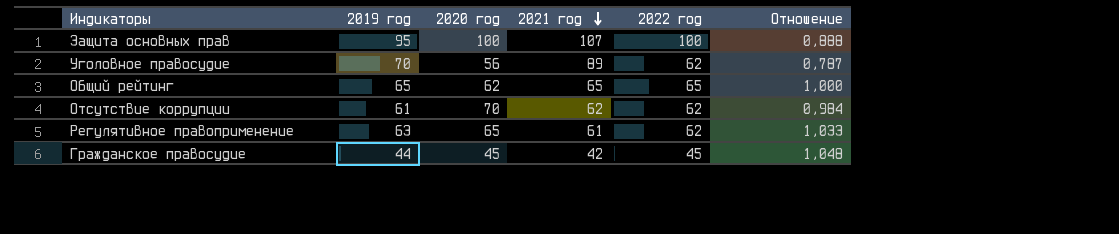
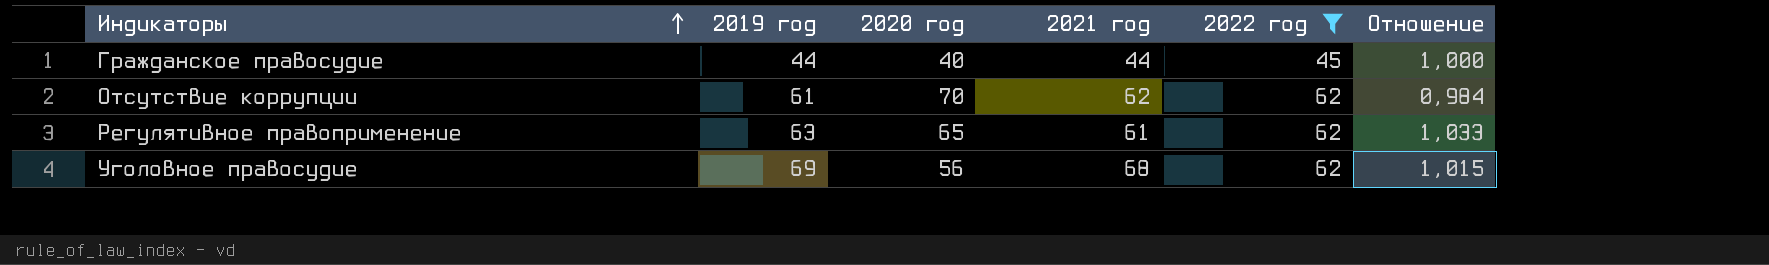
filter: none -> 2022 год <= 62
row order: 2021 год descending -> Индикаторы ascending
Гражданское правосудие | 2020 год: 45 -> 40
Гражданское правосудие | 2021 год: 42 -> 44
Гражданское правосудие | Отношение: 1,048 -> 1,000
Уголовное правосудие | 2019 год: 70 -> 69
Уголовное правосудие | 2021 год: 89 -> 68
Уголовное правосудие | Отношение: 0,787 -> 1,015

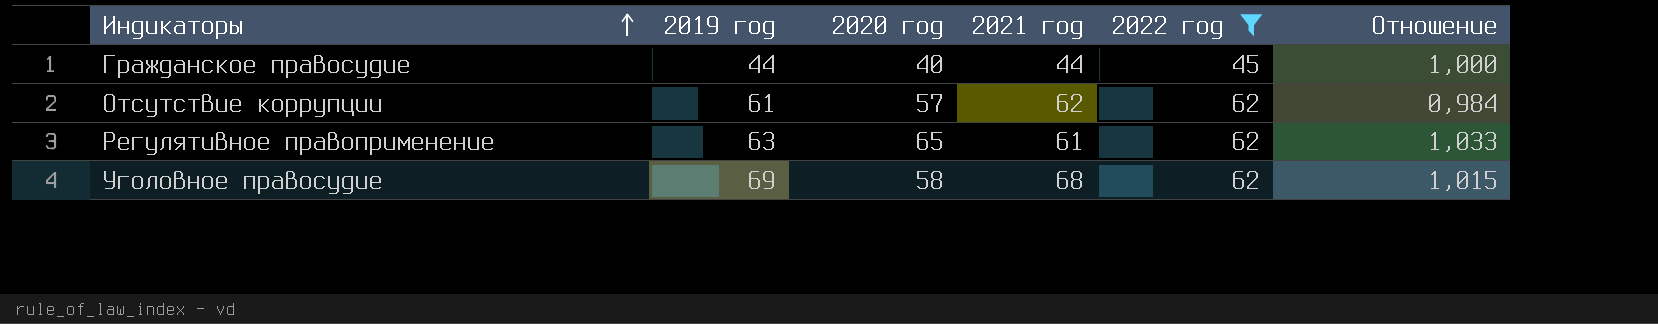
Отсутствие коррупции | 2020 год: 70 -> 57
Уголовное правосудие | 2020 год: 56 -> 58

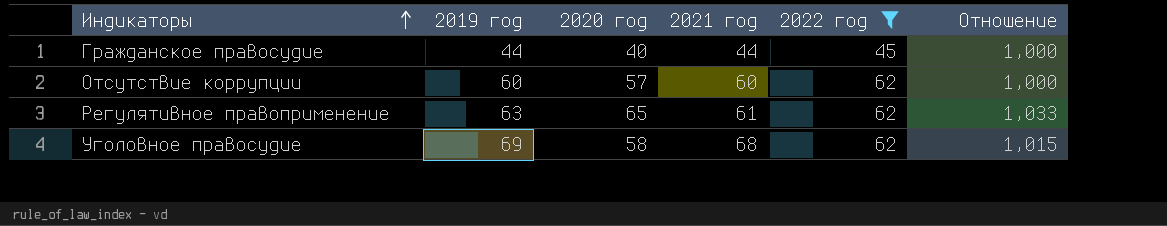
Отсутствие коррупции | 2019 год: 61 -> 60
Отсутствие коррупции | 2021 год: 62 -> 60
Отсутствие коррупции | Отношение: 0,984 -> 1,000

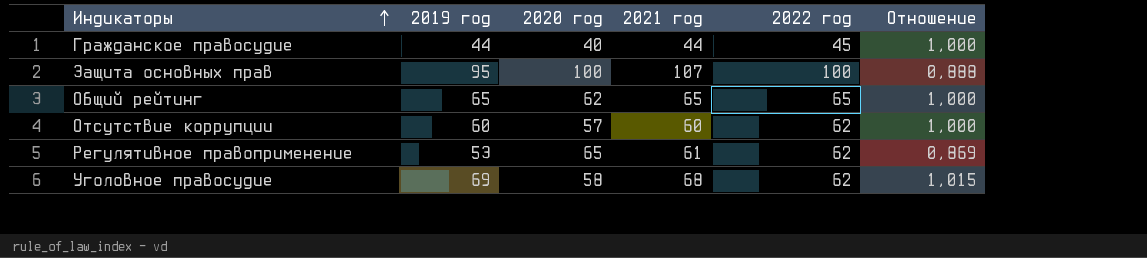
filter: 2022 год <= 62 -> none
Регулятивное правоприменение | 2019 год: 63 -> 53
Регулятивное правоприменение | Отношение: 1,033 -> 0,869

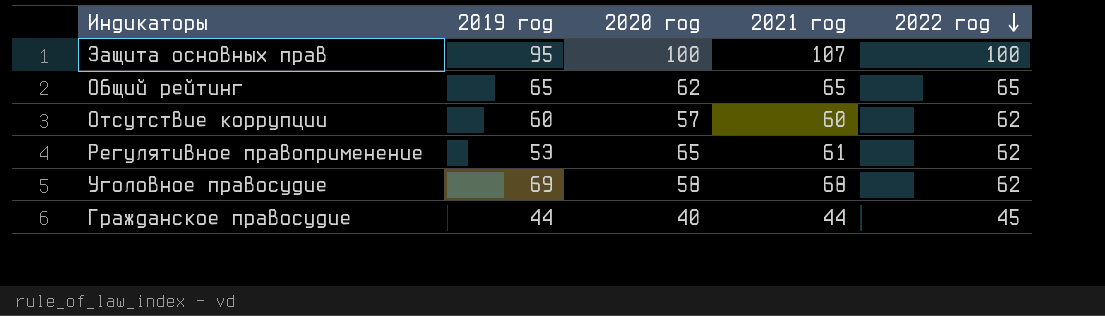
row order: Индикаторы ascending -> 2022 год descending
column Отношение | formula: [2019 год] / [2021 год] -> none

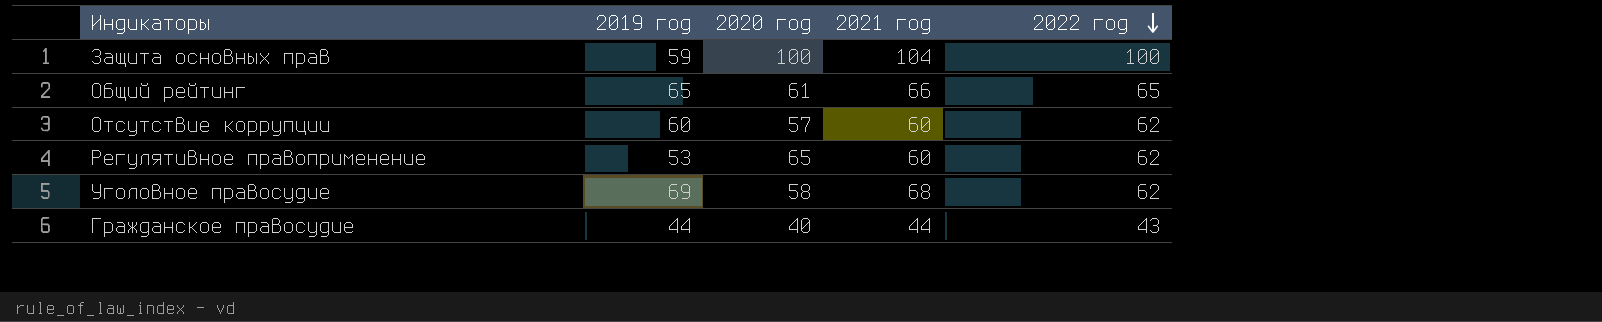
Защита основных прав | 2019 год: 95 -> 59
Защита основных прав | 2021 год: 107 -> 104
Общий рейтинг | 2020 год: 62 -> 61
Общий рейтинг | 2021 год: 65 -> 66
Регулятивное правоприменение | 2021 год: 61 -> 60
Гражданское правосудие | 2022 год: 45 -> 43

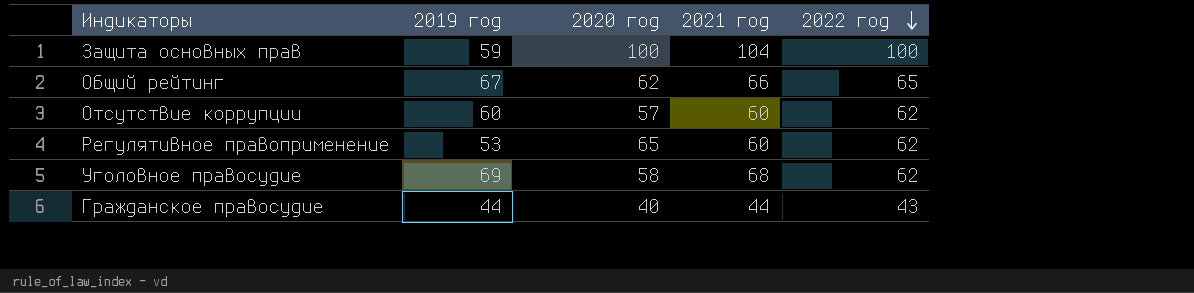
Общий рейтинг | 2019 год: 65 -> 67
Общий рейтинг | 2020 год: 61 -> 62

